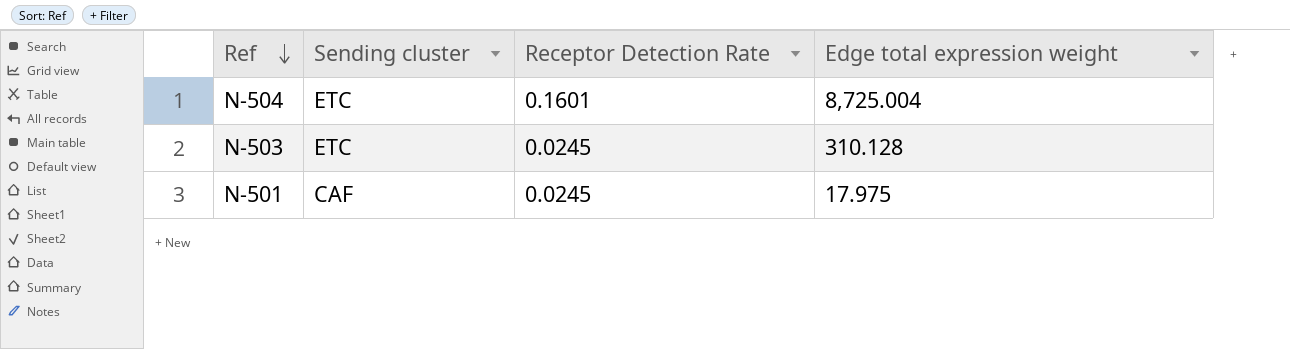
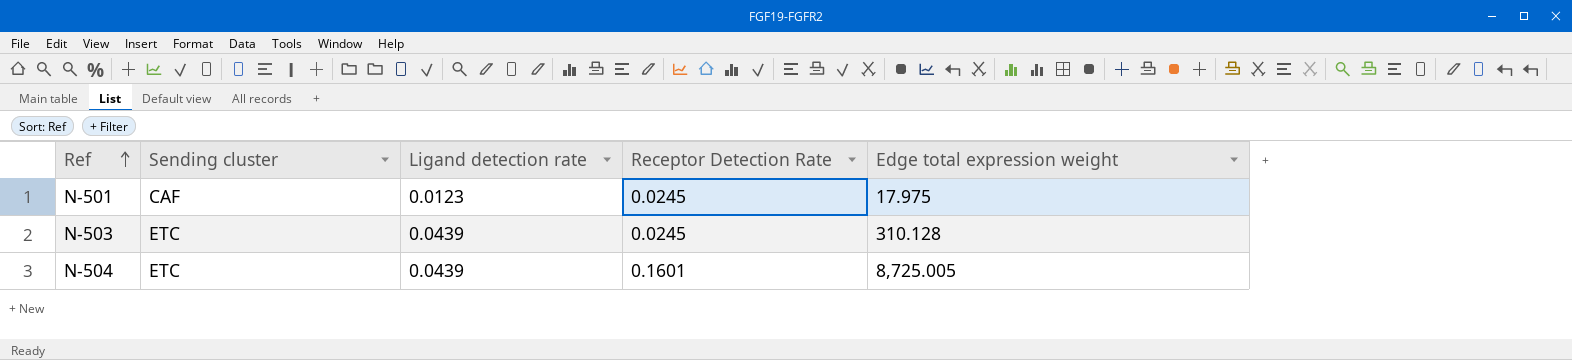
row order: Ref descending -> Ref ascending
column Ligand detection rate | position: none -> 3
N-504 | Edge total expression weight: 8,725.004 -> 8,725.005

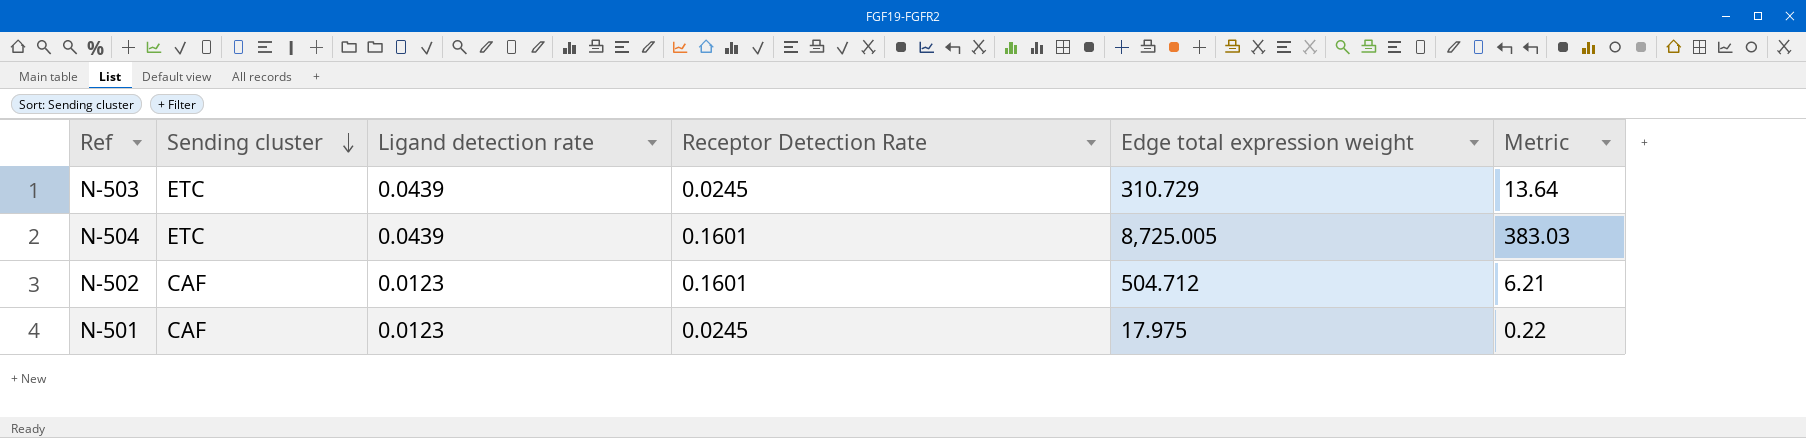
row order: Ref ascending -> Sending cluster descending
column Metric | formula: none -> [Ligand detection rate] * [Edge total expression weight]
N-503 | Edge total expression weight: 310.128 -> 310.729
row N-502: none -> CAF | 0.0123 | 0.1601 | 504.712 | 6.21

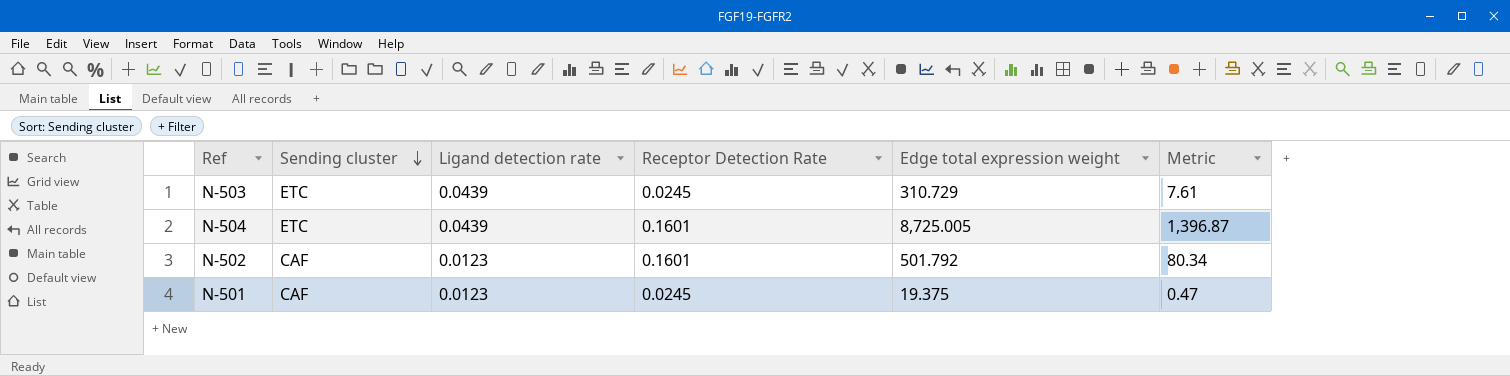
column Metric | formula: [Ligand detection rate] * [Edge total expression weight] -> [Receptor Detection Rate] * [Edge total expression weight]
N-502 | Edge total expression weight: 504.712 -> 501.792
N-501 | Edge total expression weight: 17.975 -> 19.375

